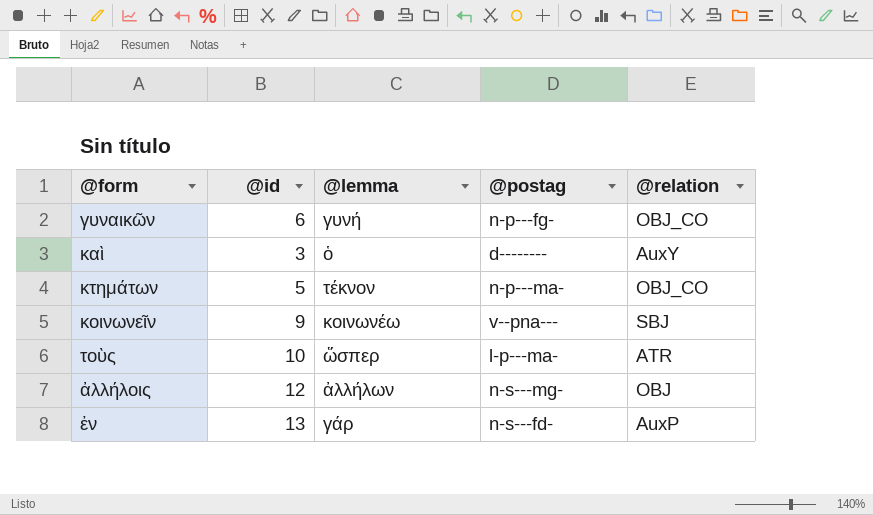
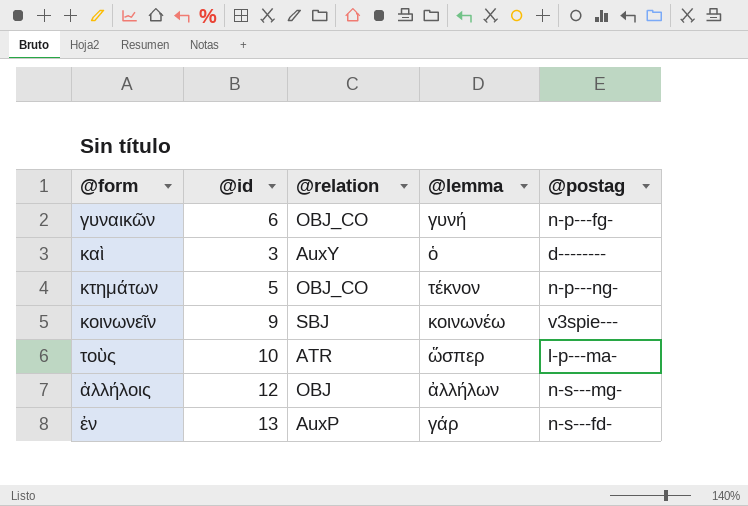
column @relation | position: 5 -> 3
κτημάτων | @postag: n-p---ma- -> n-p---ng-
κοινωνεῖν | @postag: v--pna--- -> v3spie---

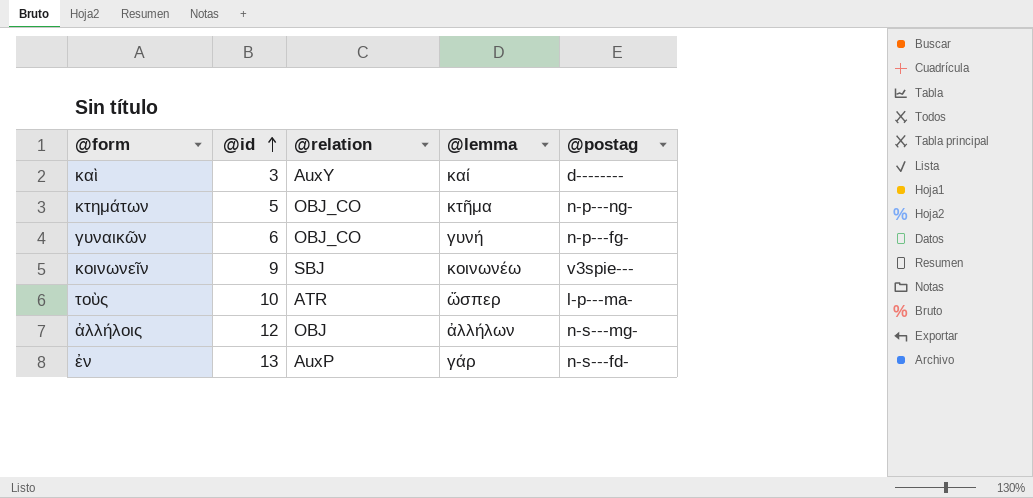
row order: none -> @id ascending
καὶ | @lemma: ὁ -> καί
κτημάτων | @lemma: τέκνον -> κτῆμα

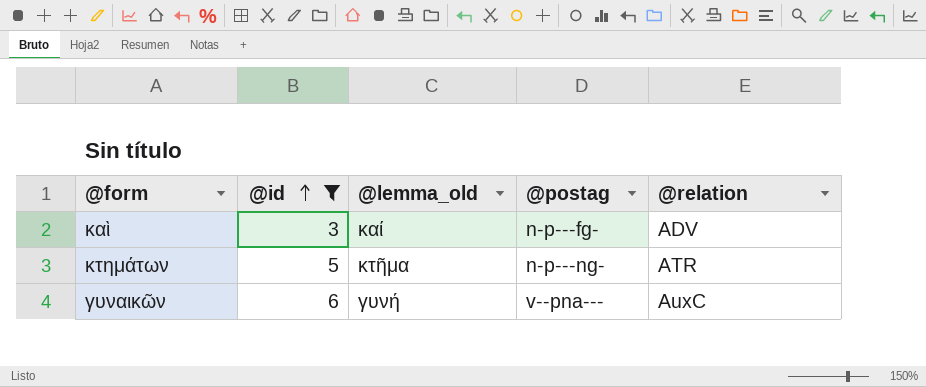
filter: none -> @id <= 6
column name: @lemma -> @lemma_old
column @relation | position: 3 -> 5
καὶ | @postag: d-------- -> n-p---fg-
καὶ | @relation: AuxY -> ADV
κτημάτων | @relation: OBJ_CO -> ATR
γυναικῶν | @postag: n-p---fg- -> v--pna---
γυναικῶν | @relation: OBJ_CO -> AuxC

